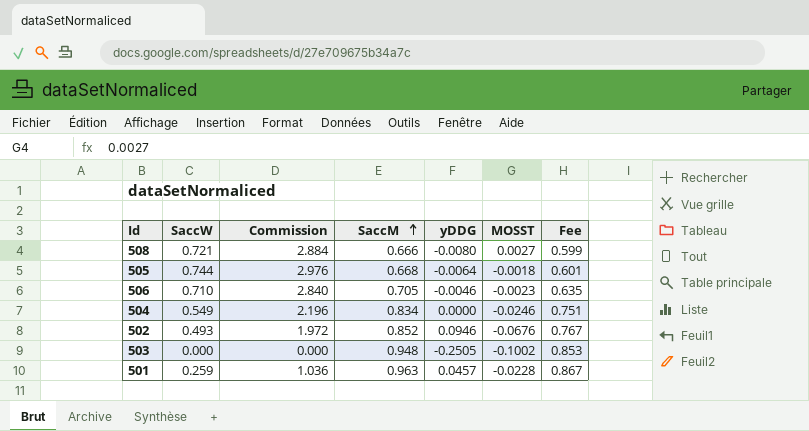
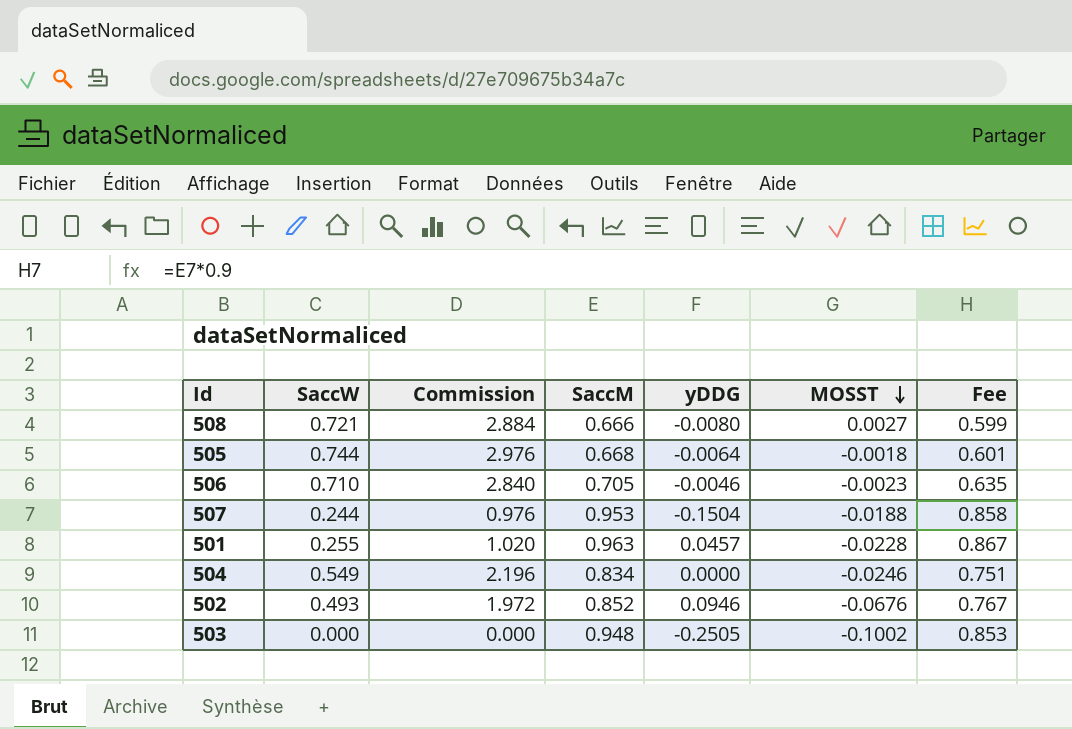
row order: SaccM ascending -> MOSST descending
row 507: none -> 0.244 | 0.976 | 0.953 | -0.1504 | -0.0188 | 0.858
501 | SaccW: 0.259 -> 0.255
501 | Commission: 1.036 -> 1.020

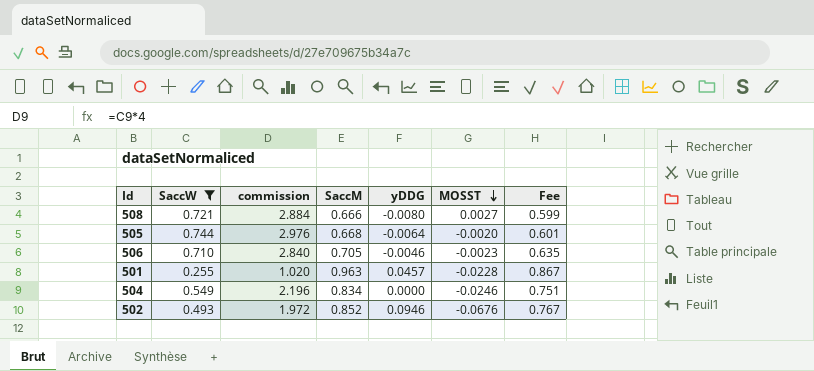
filter: none -> SaccW >= 0.255
column name: Commission -> commission
505 | MOSST: -0.0018 -> -0.0020

